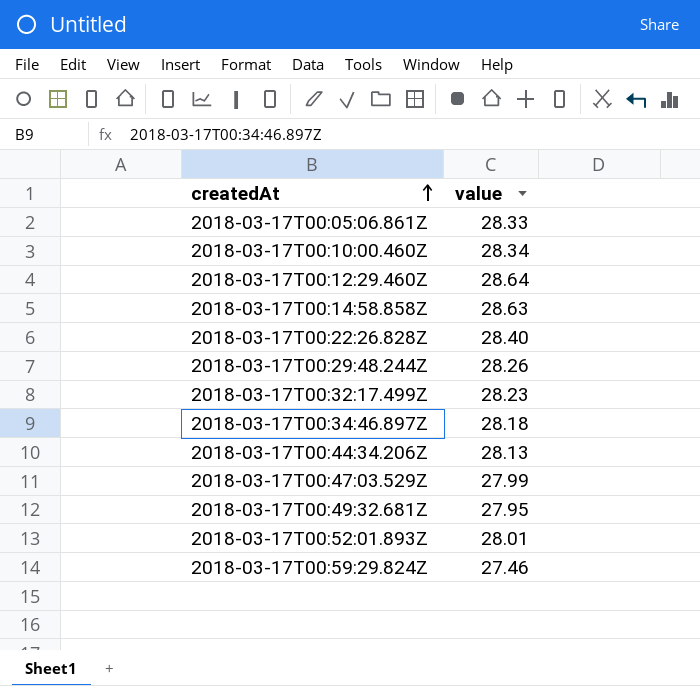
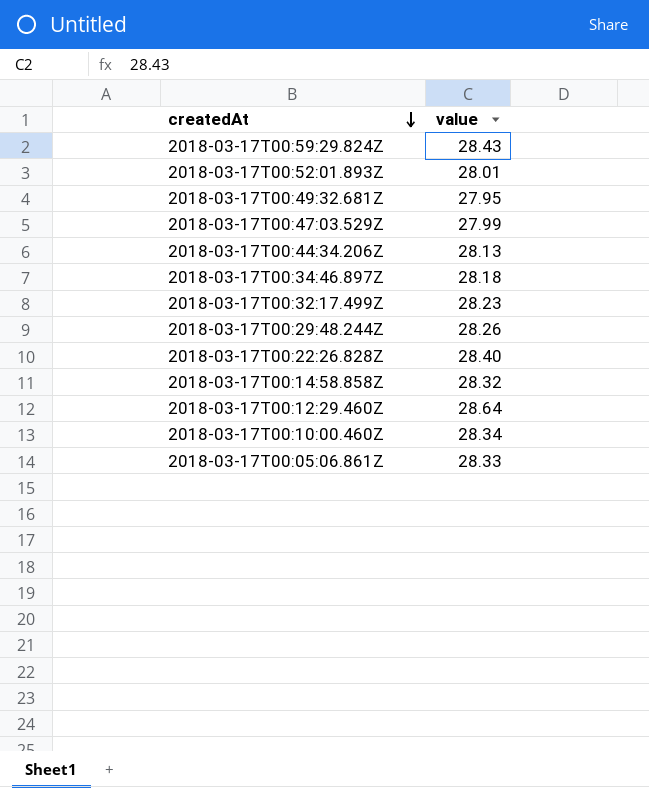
row order: createdAt ascending -> createdAt descending
2018-03-17T00:59:29.824Z | value: 27.46 -> 28.43
2018-03-17T00:14:58.858Z | value: 28.63 -> 28.32

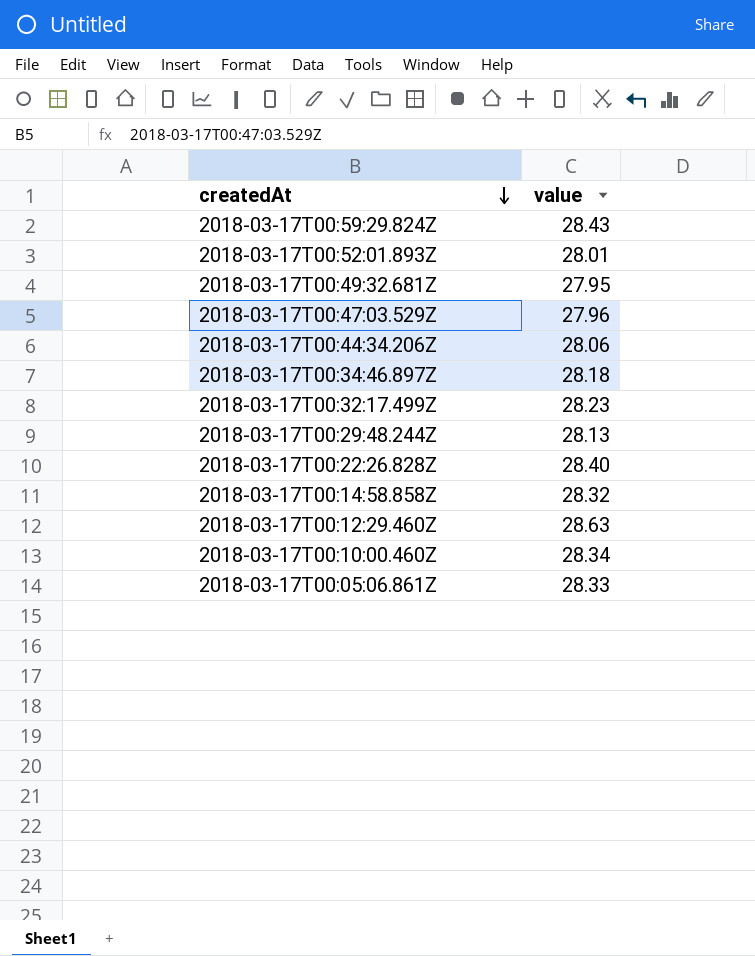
2018-03-17T00:47:03.529Z | value: 27.99 -> 27.96
2018-03-17T00:44:34.206Z | value: 28.13 -> 28.06
2018-03-17T00:29:48.244Z | value: 28.26 -> 28.13
2018-03-17T00:12:29.460Z | value: 28.64 -> 28.63

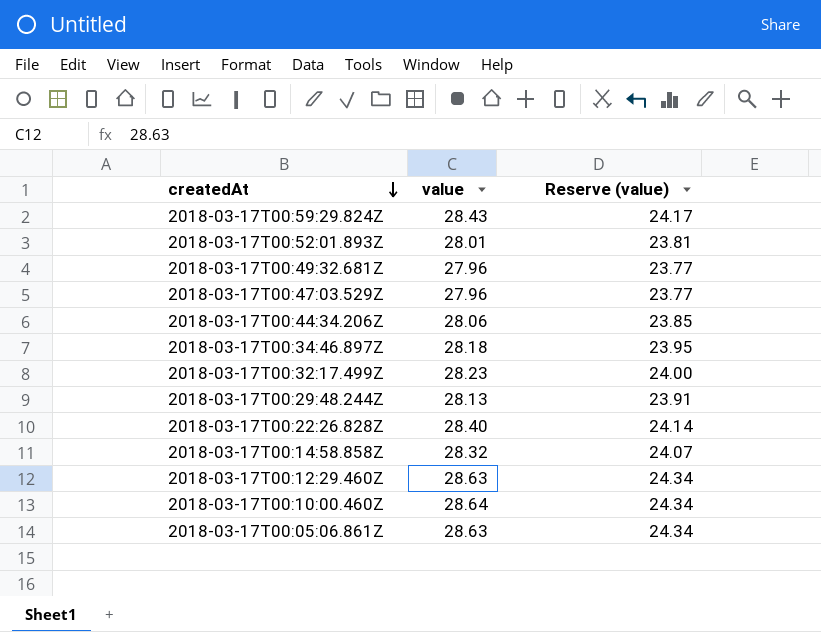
column Reserve (value) | formula: none -> [value] * 0.85
2018-03-17T00:49:32.681Z | value: 27.95 -> 27.96
2018-03-17T00:10:00.460Z | value: 28.34 -> 28.64
2018-03-17T00:05:06.861Z | value: 28.33 -> 28.63

